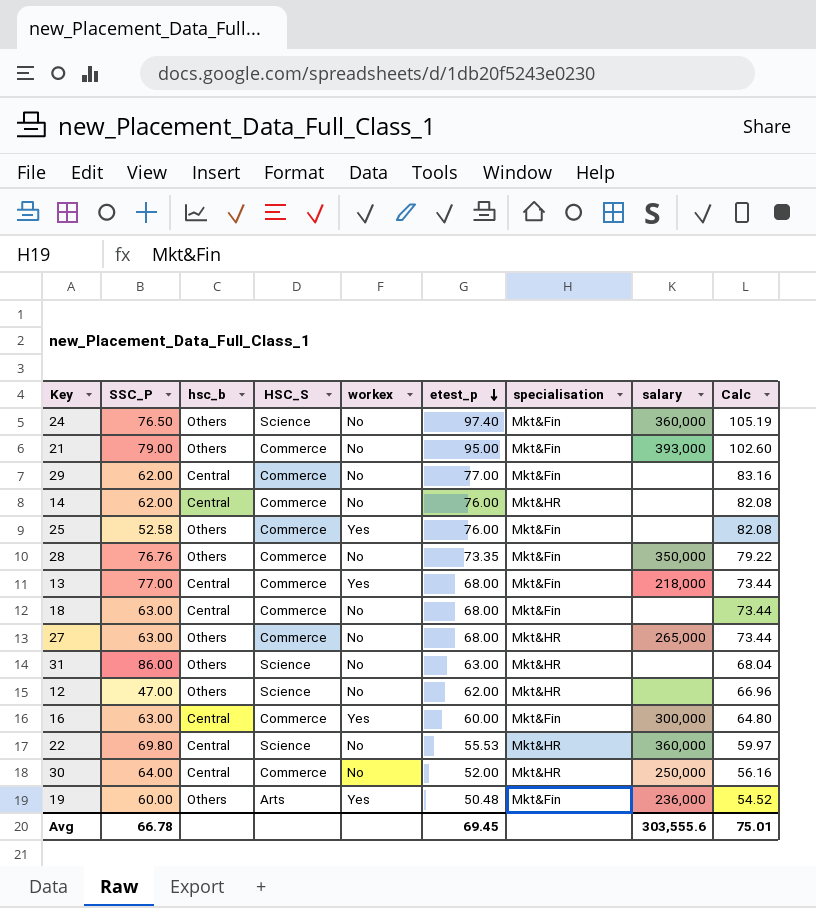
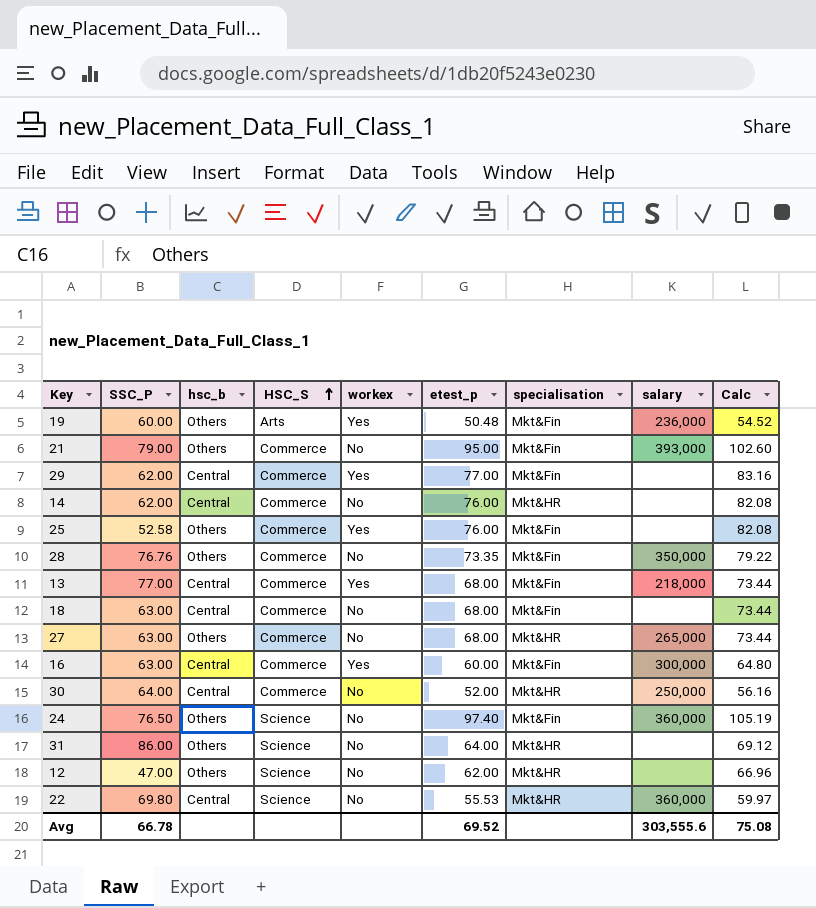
row order: etest_p descending -> HSC_S ascending
29 | workex: No -> Yes
31 | etest_p: 63.00 -> 64.00
31 | Calc: 68.04 -> 69.12
Avg | etest_p: 69.45 -> 69.52
Avg | Calc: 75.01 -> 75.08

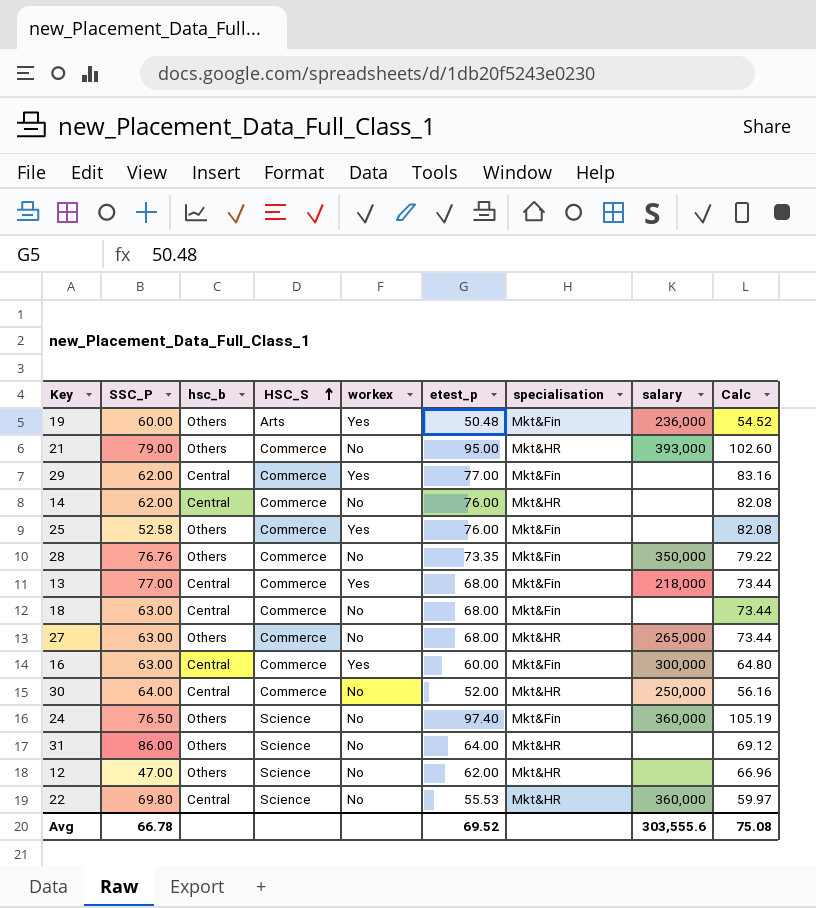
21 | specialisation: Mkt&Fin -> Mkt&HR

